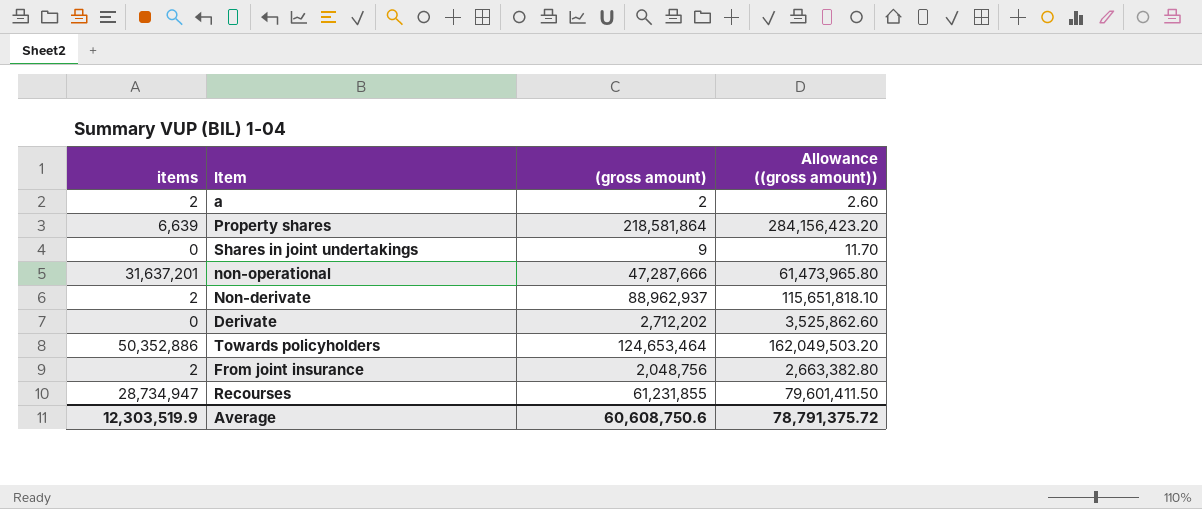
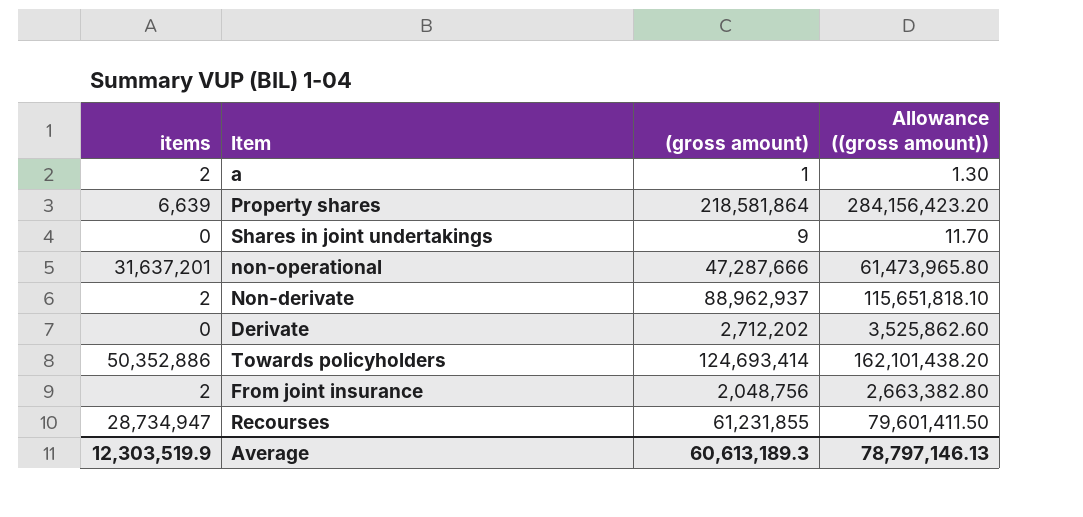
a | (gross amount): 2 -> 1
a | Allowance ((gross amount)): 2.60 -> 1.30
Towards policyholders | (gross amount): 124,653,464 -> 124,693,414
Towards policyholders | Allowance ((gross amount)): 162,049,503.20 -> 162,101,438.20
Average | (gross amount): 60,608,750.6 -> 60,613,189.3
Average | Allowance ((gross amount)): 78,791,375.72 -> 78,797,146.13

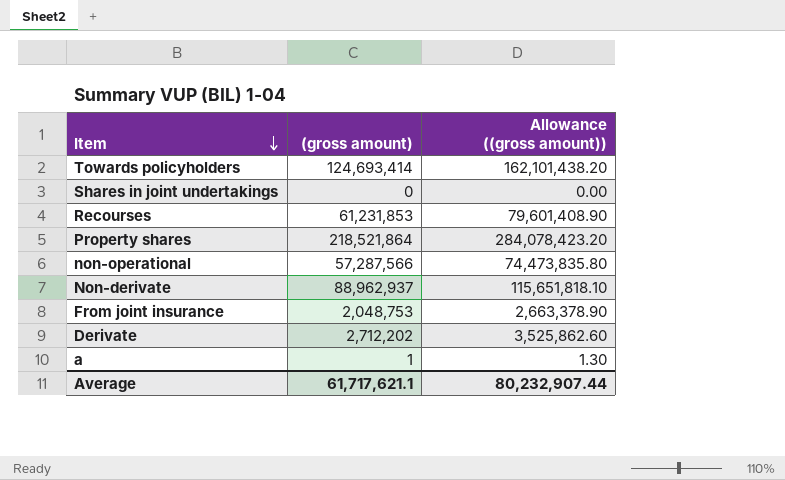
row order: none -> Item descending
column items | position: 1 -> none
Shares in joint undertakings | (gross amount): 9 -> 0
Shares in joint undertakings | Allowance ((gross amount)): 11.70 -> 0.00
Recourses | (gross amount): 61,231,855 -> 61,231,853
Recourses | Allowance ((gross amount)): 79,601,411.50 -> 79,601,408.90
Property shares | (gross amount): 218,581,864 -> 218,521,864
Property shares | Allowance ((gross amount)): 284,156,423.20 -> 284,078,423.20
non-operational | (gross amount): 47,287,666 -> 57,287,566
non-operational | Allowance ((gross amount)): 61,473,965.80 -> 74,473,835.80
From joint insurance | (gross amount): 2,048,756 -> 2,048,753
From joint insurance | Allowance ((gross amount)): 2,663,382.80 -> 2,663,378.90
Average | (gross amount): 60,613,189.3 -> 61,717,621.1
Average | Allowance ((gross amount)): 78,797,146.13 -> 80,232,907.44

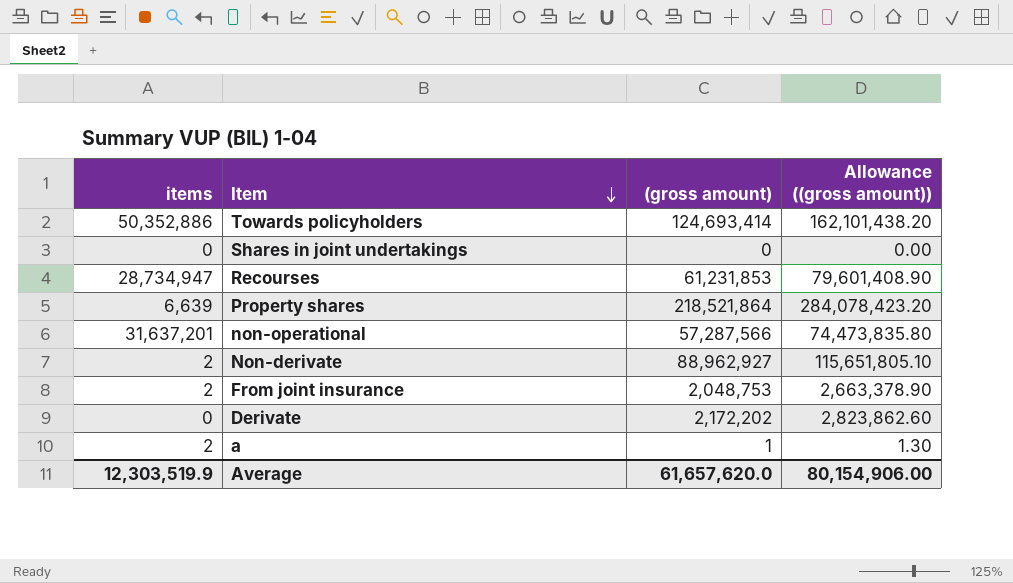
column items | position: none -> 1
Non-derivate | (gross amount): 88,962,937 -> 88,962,927
Non-derivate | Allowance ((gross amount)): 115,651,818.10 -> 115,651,805.10
Derivate | (gross amount): 2,712,202 -> 2,172,202
Derivate | Allowance ((gross amount)): 3,525,862.60 -> 2,823,862.60
Average | (gross amount): 61,717,621.1 -> 61,657,620.0
Average | Allowance ((gross amount)): 80,232,907.44 -> 80,154,906.00

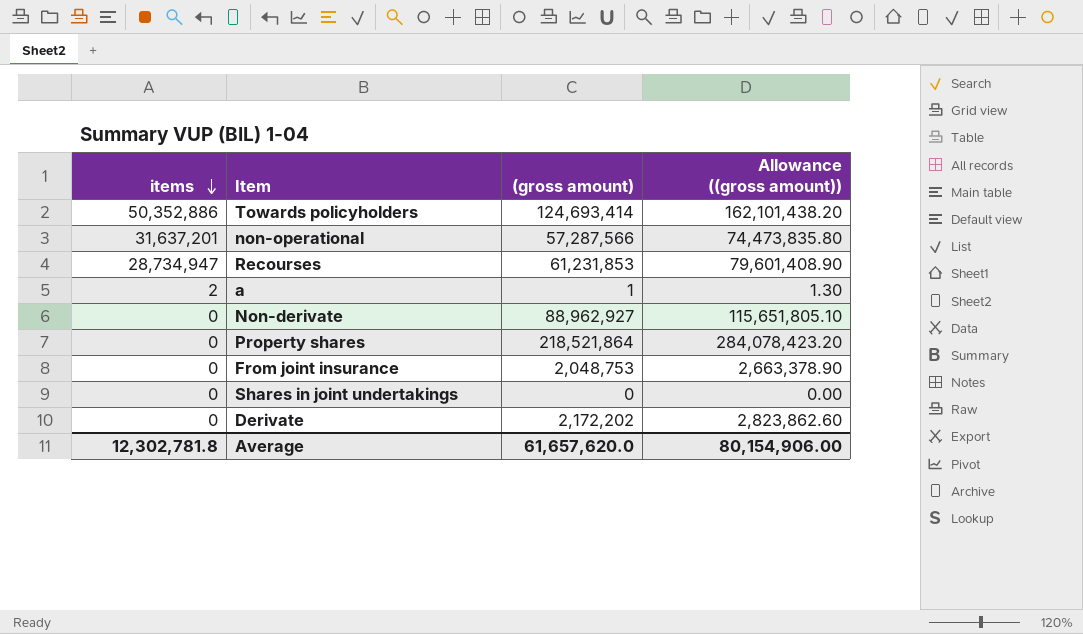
row order: Item descending -> items descending
Non-derivate | items: 2 -> 0
Property shares | items: 6,639 -> 0
From joint insurance | items: 2 -> 0
Average | items: 12,303,519.9 -> 12,302,781.8

